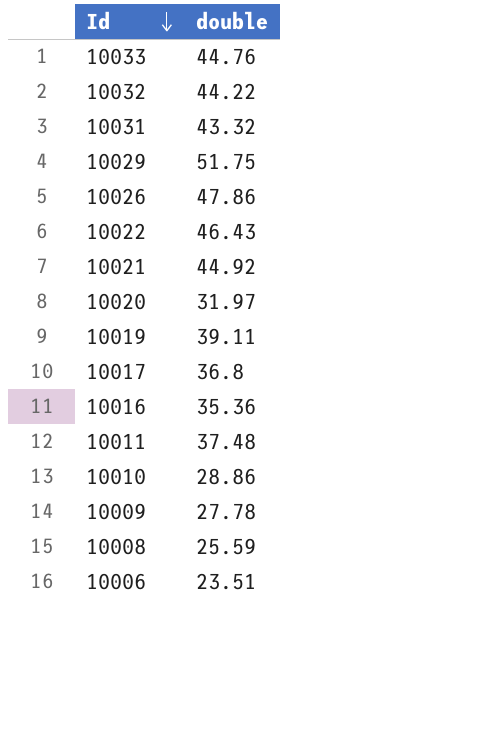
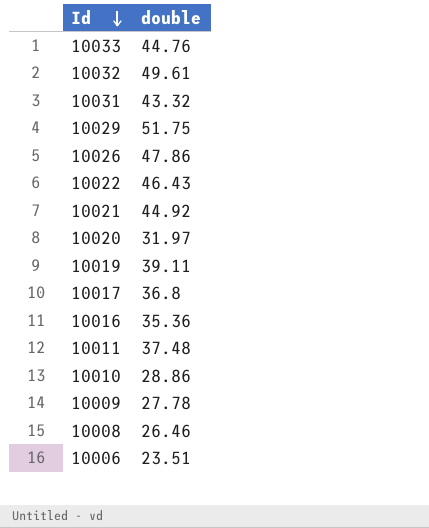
10032 | double: 44.22 -> 49.61
10008 | double: 25.59 -> 26.46

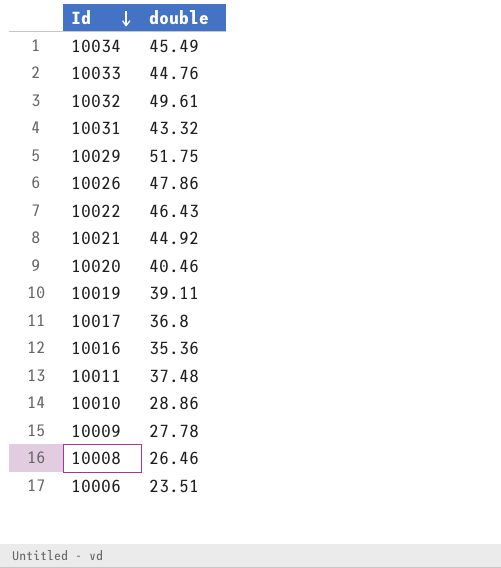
row 10034: none -> 45.49
10020 | double: 31.97 -> 40.46

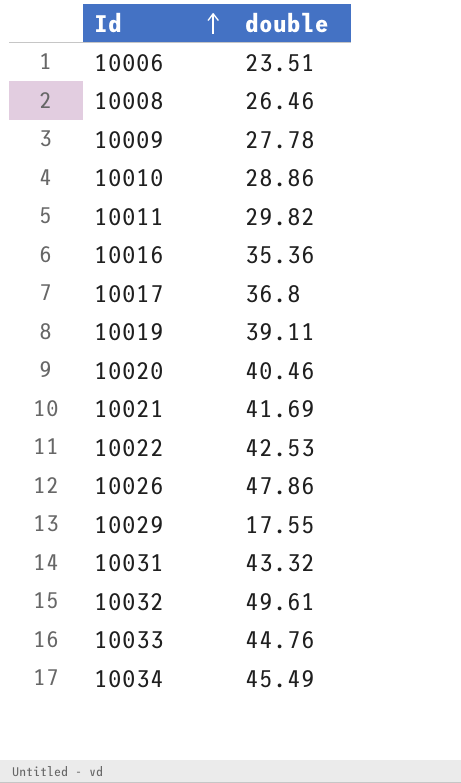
row order: Id descending -> Id ascending
10011 | double: 37.48 -> 29.82
10021 | double: 44.92 -> 41.69
10022 | double: 46.43 -> 42.53
10029 | double: 51.75 -> 17.55

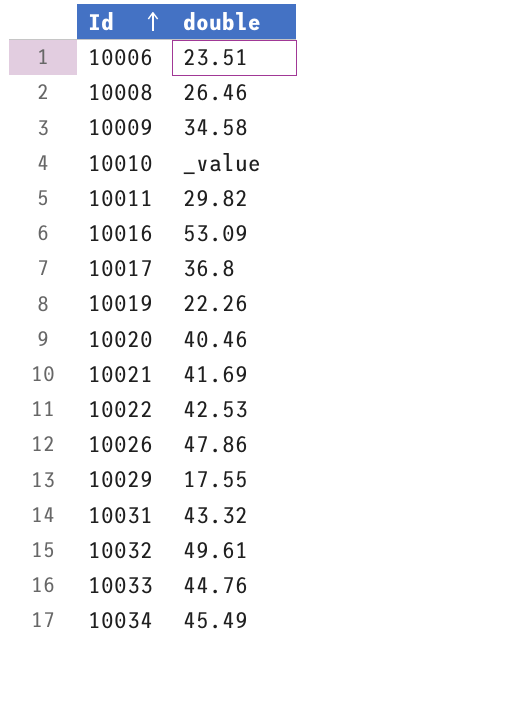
10009 | double: 27.78 -> 34.58
10010 | double: 28.86 -> _value
10016 | double: 35.36 -> 53.09
10019 | double: 39.11 -> 22.26

